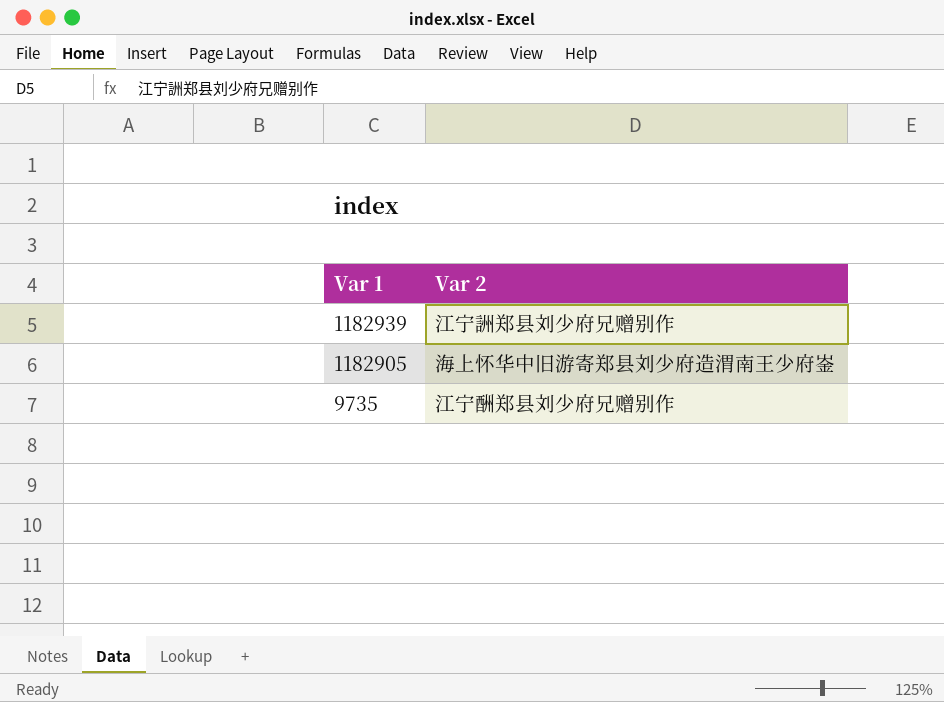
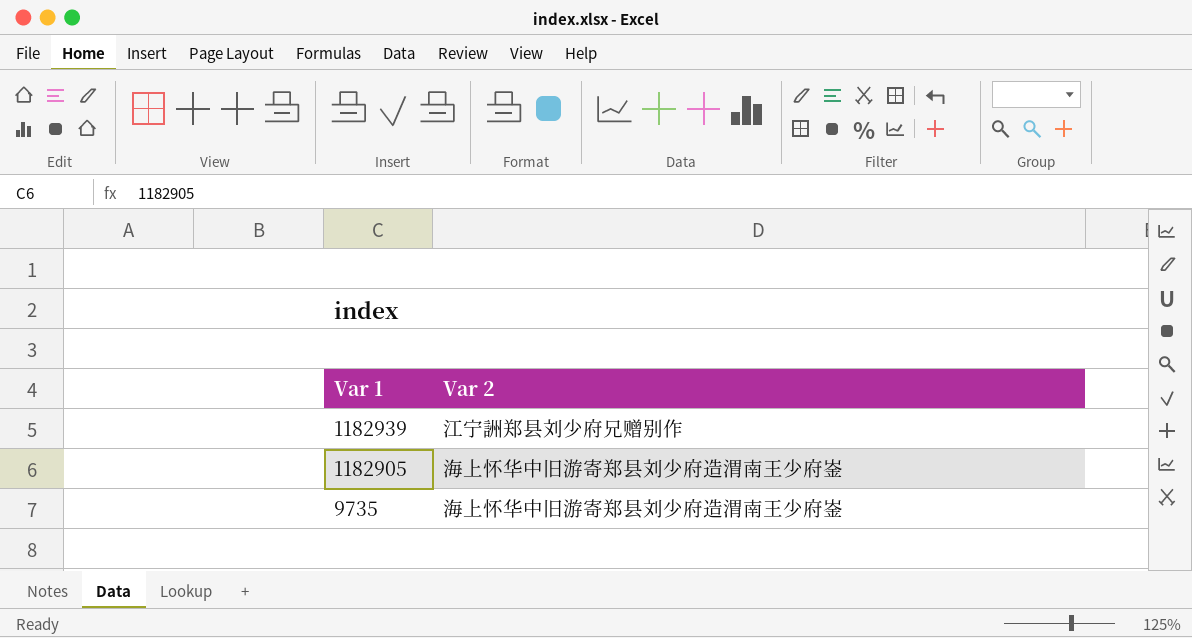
9735 | Var 2: 江宁酬郑县刘少府兄赠别作 -> 海上怀华中旧游寄郑县刘少府造渭南王少府崟

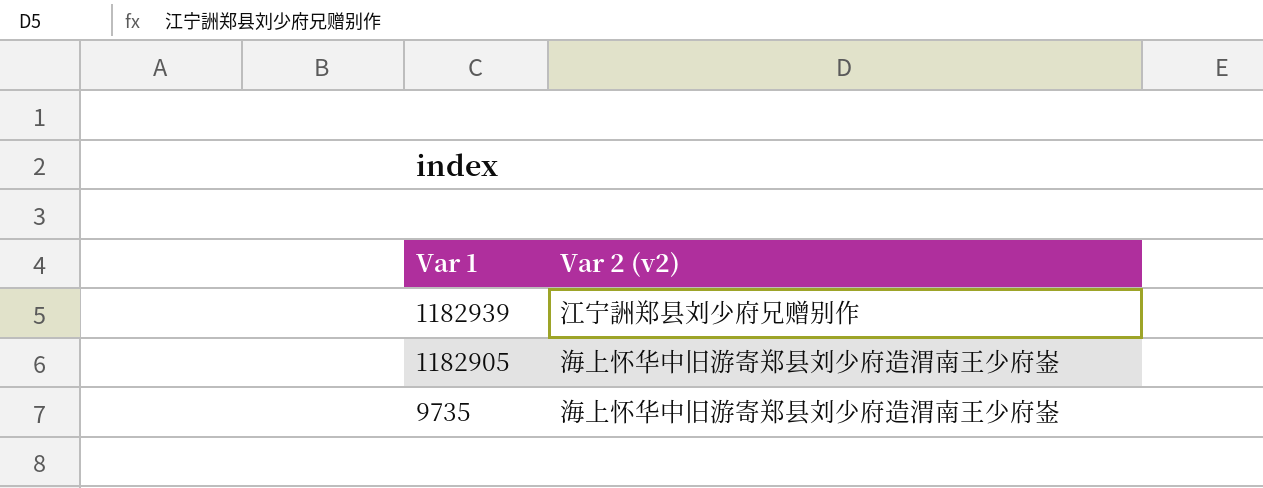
column name: Var 2 -> Var 2 (v2)

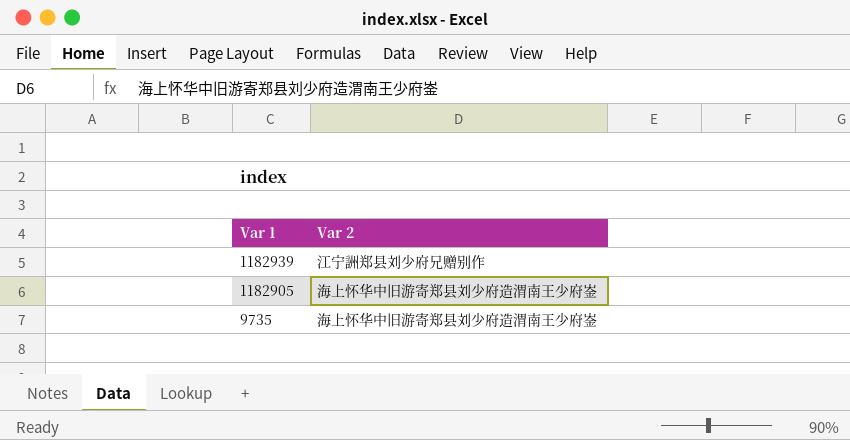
column name: Var 2 (v2) -> Var 2

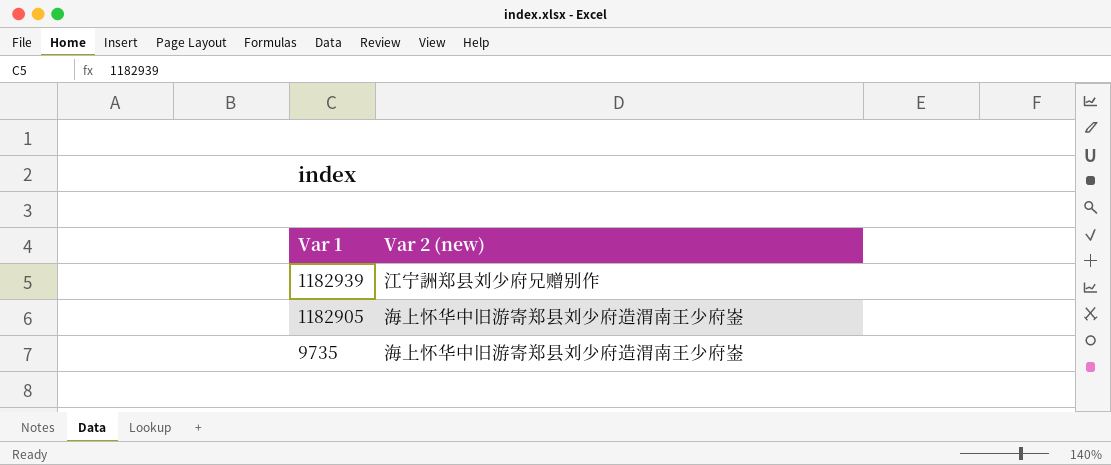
column name: Var 2 -> Var 2 (new)

